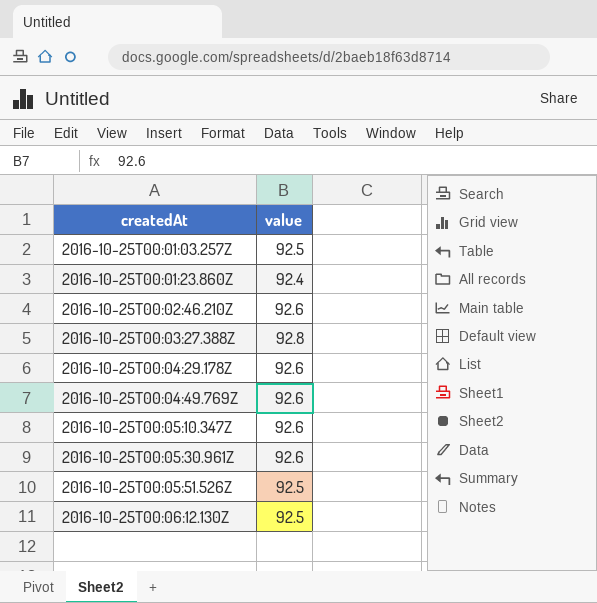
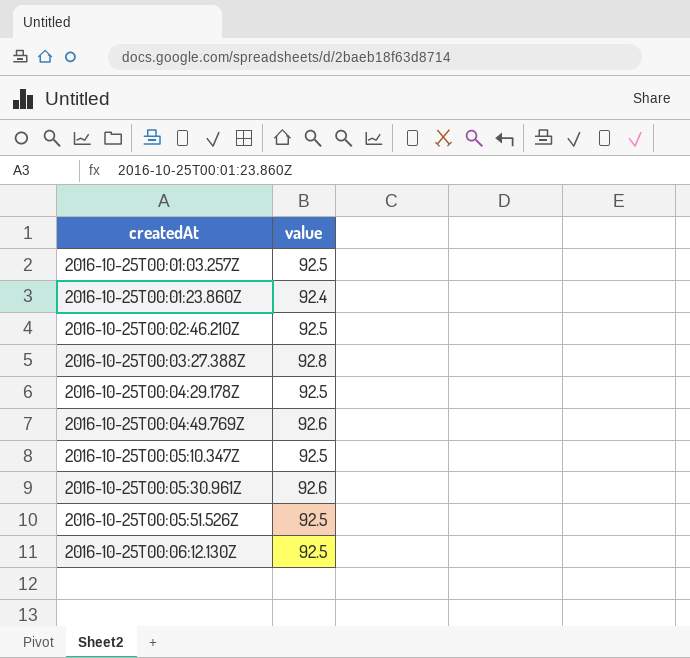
2016-10-25T00:02:46.210Z | value: 92.6 -> 92.5
2016-10-25T00:04:29.178Z | value: 92.6 -> 92.5
2016-10-25T00:05:10.347Z | value: 92.6 -> 92.5

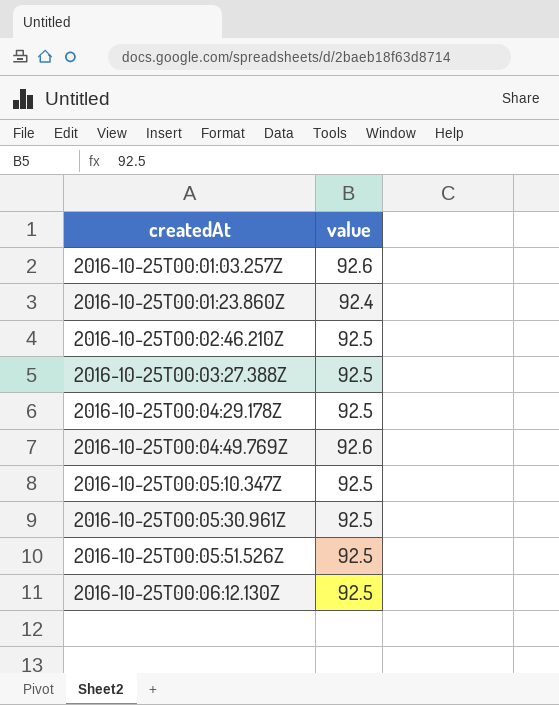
2016-10-25T00:01:03.257Z | value: 92.5 -> 92.6
2016-10-25T00:03:27.388Z | value: 92.8 -> 92.5
2016-10-25T00:05:30.961Z | value: 92.6 -> 92.5

